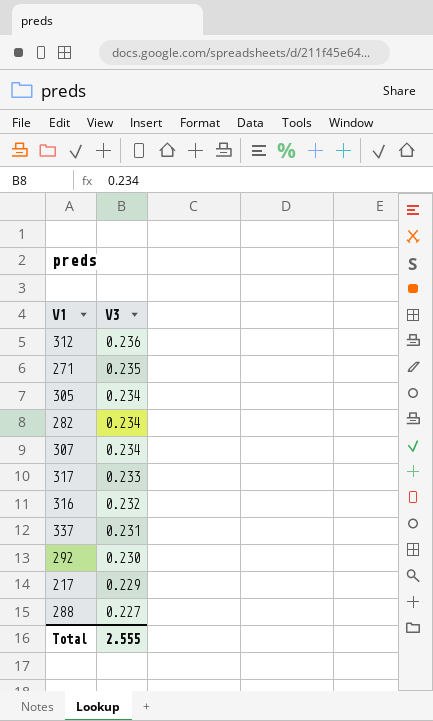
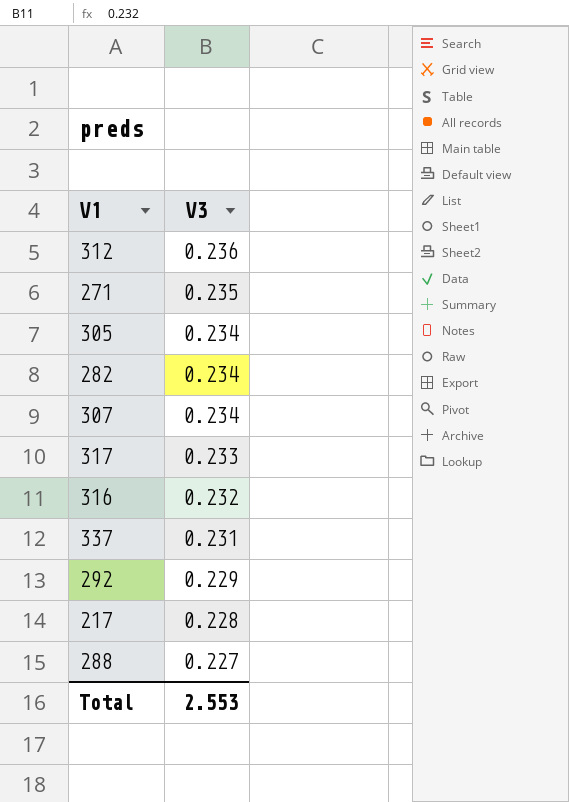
292 | V3: 0.230 -> 0.229
217 | V3: 0.229 -> 0.228
Total | V3: 2.555 -> 2.553

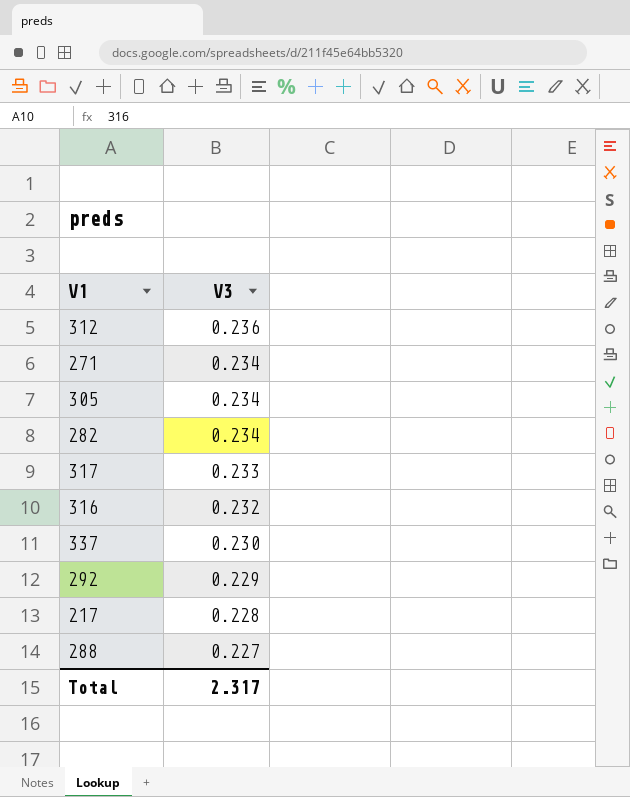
row 307: 0.234 -> none
271 | V3: 0.235 -> 0.234
337 | V3: 0.231 -> 0.230
Total | V3: 2.553 -> 2.317

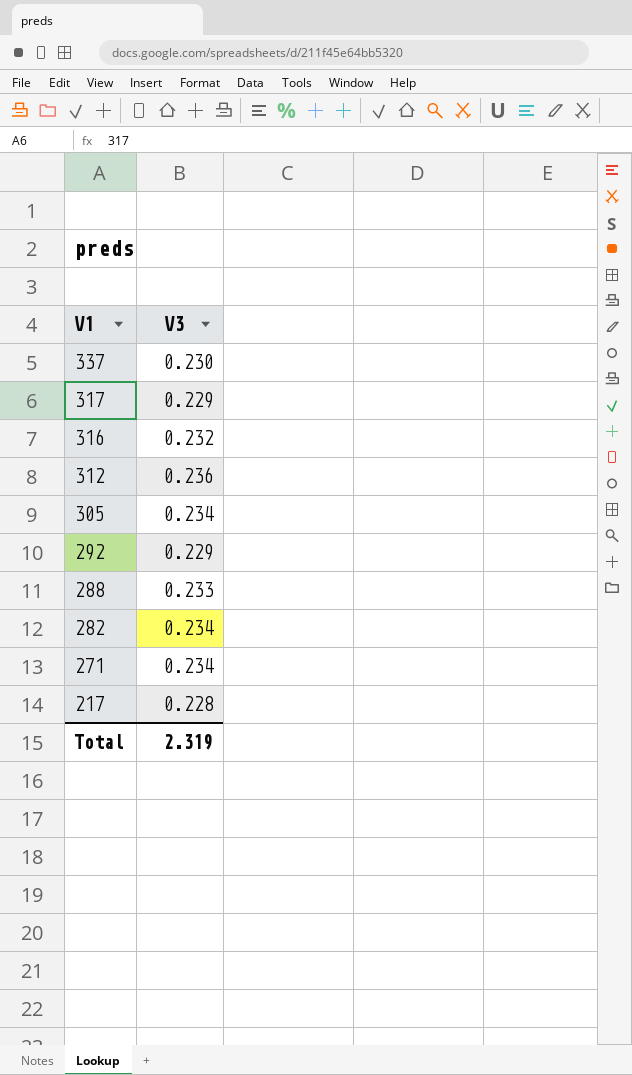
row order: V3 descending -> V1 descending
317 | V3: 0.233 -> 0.229
288 | V3: 0.227 -> 0.233
Total | V3: 2.317 -> 2.319

